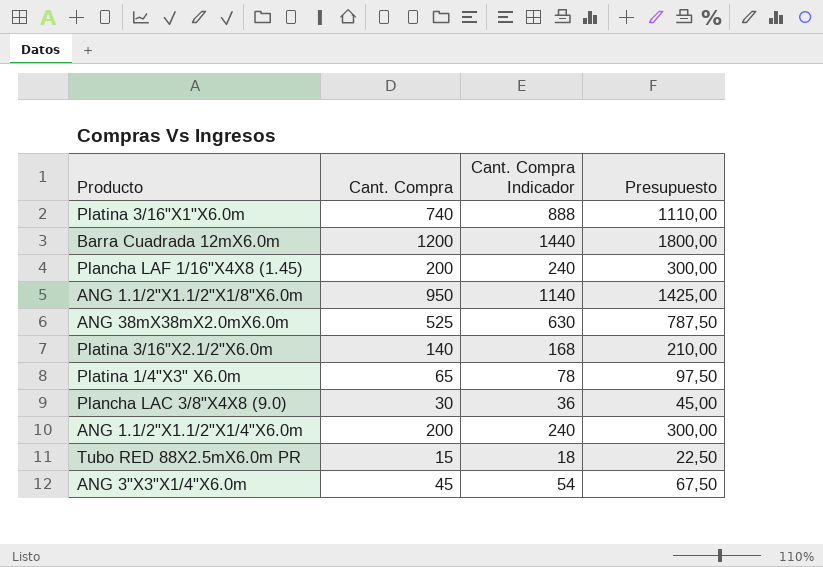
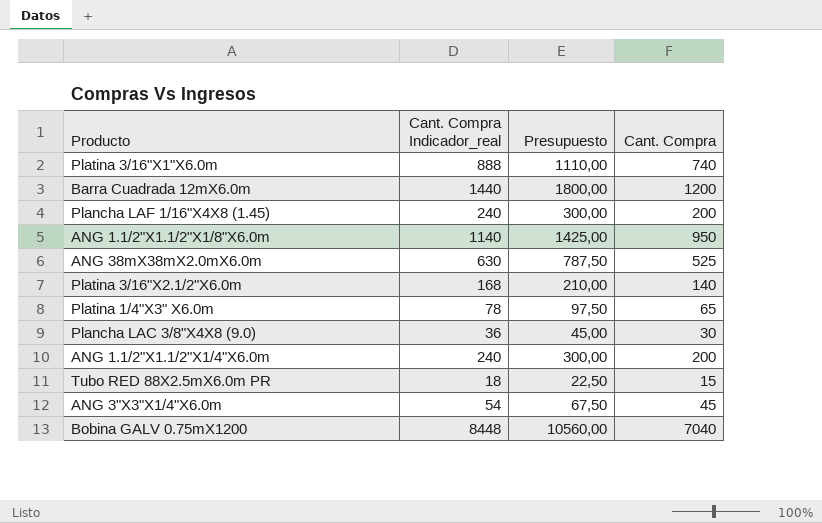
column name: Cant. Compra Indicador -> Cant. Compra Indicador_real
column Cant. Compra | position: 2 -> 4
row Bobina GALV 0.75mX1200: none -> 8448 | 10560,00 | 7040

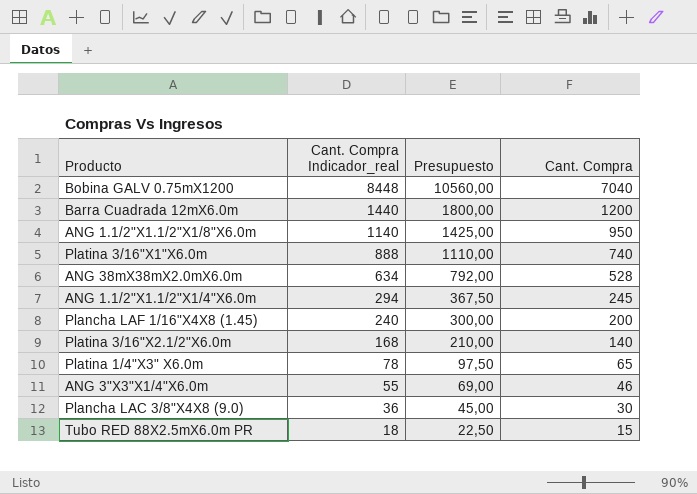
row order: none -> Cant. Compra Indicador_real descending
ANG 38mX38mX2.0mX6.0m | Cant. Compra Indicador_real: 630 -> 634
ANG 38mX38mX2.0mX6.0m | Presupuesto: 787,50 -> 792,00
ANG 38mX38mX2.0mX6.0m | Cant. Compra: 525 -> 528
ANG 1.1/2"X1.1/2"X1/4"X6.0m | Cant. Compra Indicador_real: 240 -> 294
ANG 1.1/2"X1.1/2"X1/4"X6.0m | Presupuesto: 300,00 -> 367,50
ANG 1.1/2"X1.1/2"X1/4"X6.0m | Cant. Compra: 200 -> 245
ANG 3"X3"X1/4"X6.0m | Cant. Compra Indicador_real: 54 -> 55
ANG 3"X3"X1/4"X6.0m | Presupuesto: 67,50 -> 69,00
ANG 3"X3"X1/4"X6.0m | Cant. Compra: 45 -> 46

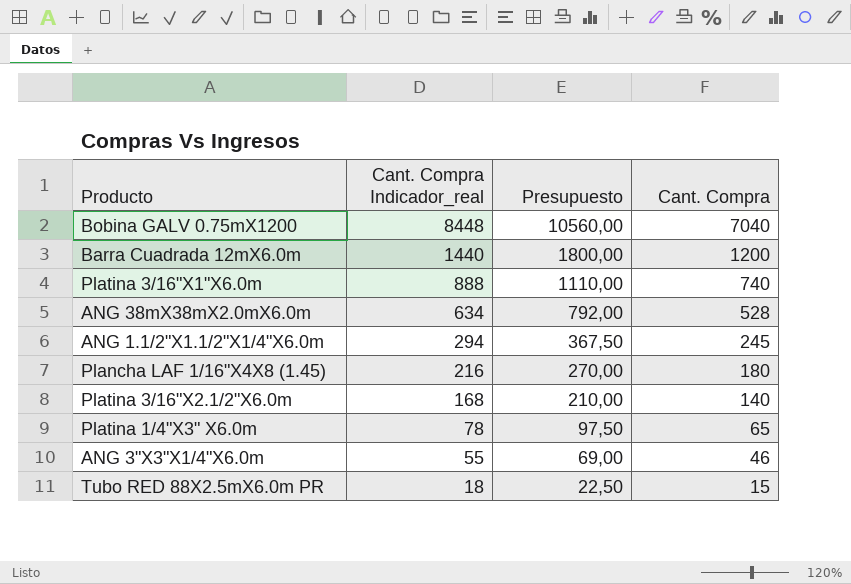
row ANG 1.1/2"X1.1/2"X1/8"X6.0m: 1140 | 1425,00 | 950 -> none
row Plancha LAC 3/8"X4X8 (9.0): 36 | 45,00 | 30 -> none
Plancha LAF 1/16"X4X8 (1.45) | Cant. Compra Indicador_real: 240 -> 216
Plancha LAF 1/16"X4X8 (1.45) | Presupuesto: 300,00 -> 270,00
Plancha LAF 1/16"X4X8 (1.45) | Cant. Compra: 200 -> 180

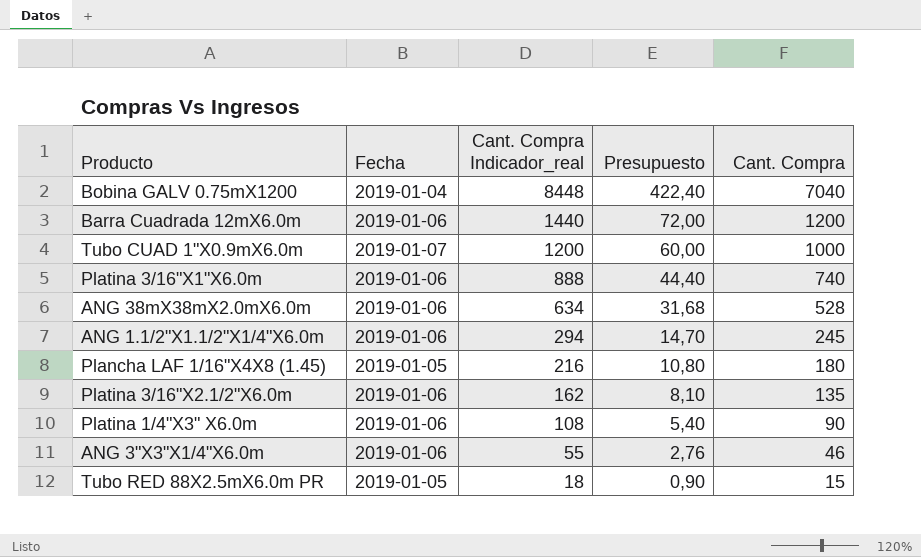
column Fecha | position: none -> 2
column Presupuesto | formula: [Cant. Compra] * 1,5 -> [Cant. Compra] * 0,06
row Tubo CUAD 1"X0.9mX6.0m: none -> 2019-01-07 | 1200 | 60,00 | 1000
Platina 3/16"X2.1/2"X6.0m | Cant. Compra Indicador_real: 168 -> 162
Platina 3/16"X2.1/2"X6.0m | Cant. Compra: 140 -> 135
Platina 1/4"X3" X6.0m | Cant. Compra Indicador_real: 78 -> 108
Platina 1/4"X3" X6.0m | Cant. Compra: 65 -> 90

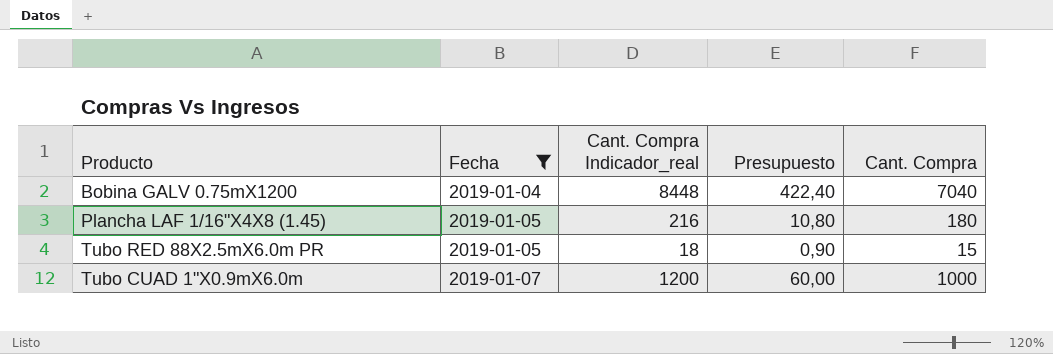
filter: none -> Fecha != 2019-01-06
row order: Cant. Compra Indicador_real descending -> Fecha ascending

